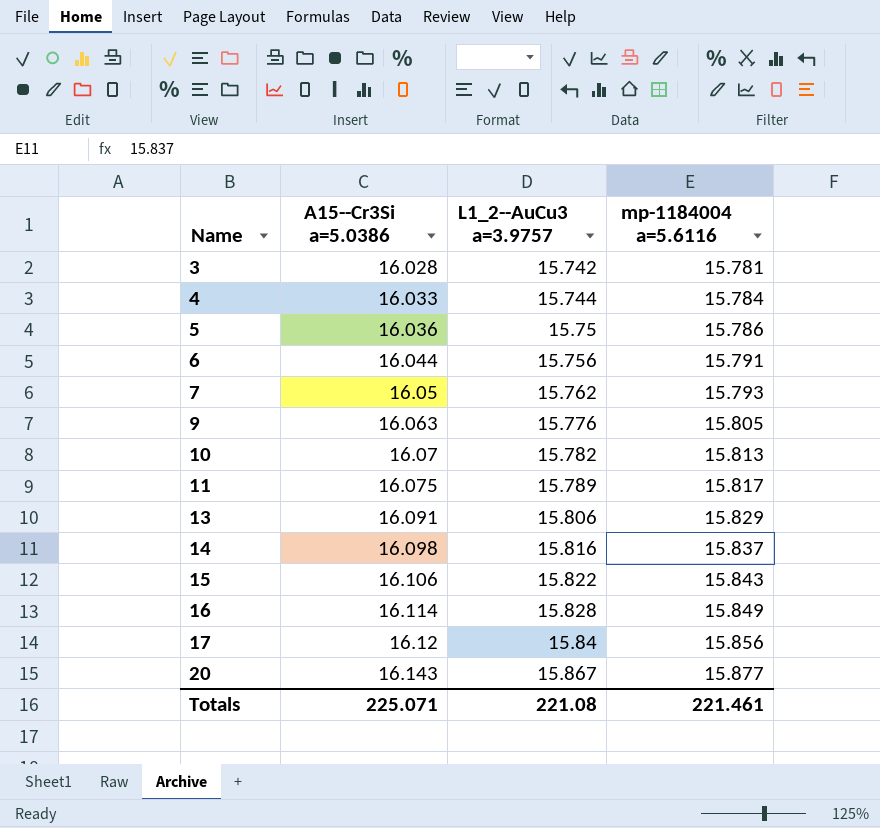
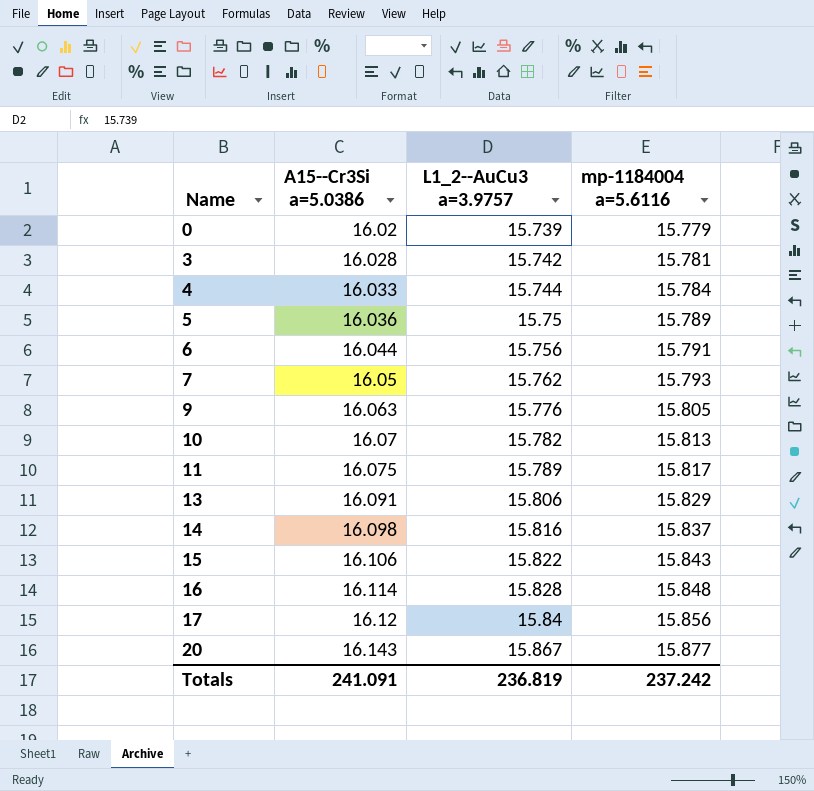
row 0: none -> 16.02 | 15.739 | 15.779
5 | mp-1184004 a=5.6116: 15.786 -> 15.789
16 | mp-1184004 a=5.6116: 15.849 -> 15.848
Totals | A15--Cr3Si a=5.0386: 225.071 -> 241.091
Totals | L1_2--AuCu3 a=3.9757: 221.08 -> 236.819
Totals | mp-1184004 a=5.6116: 221.461 -> 237.242

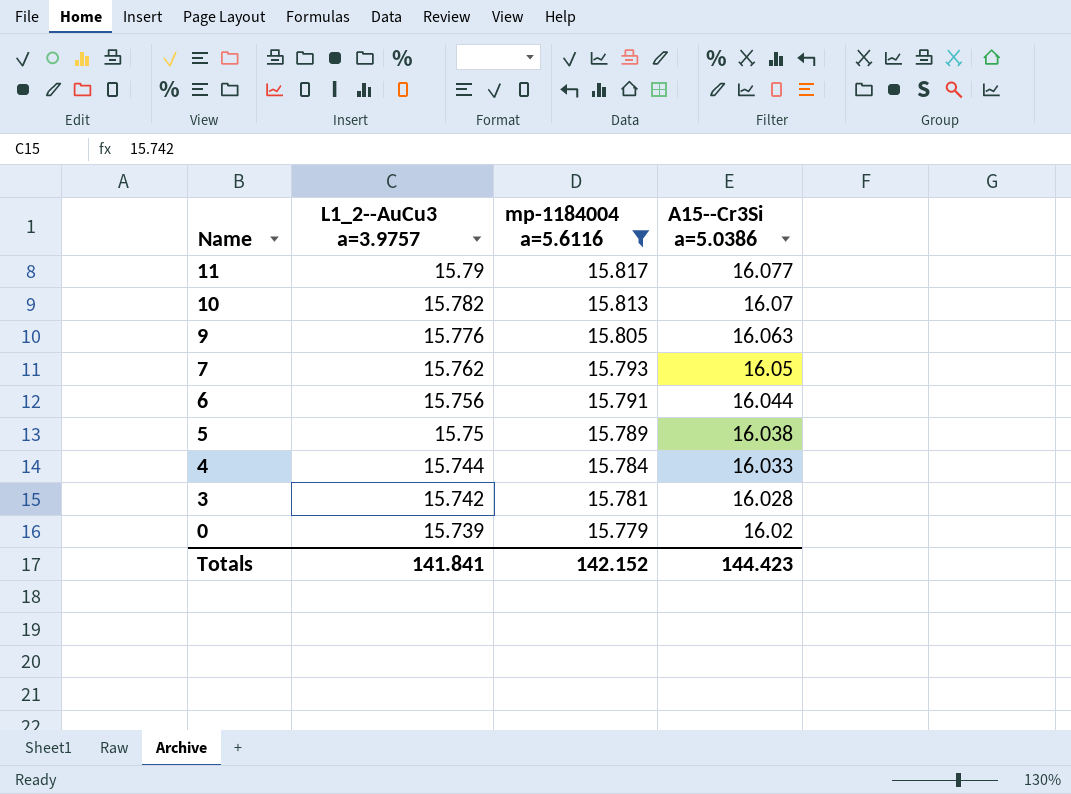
filter: none -> mp-1184004 a=5.6116 <= 15.817
row order: Name ascending -> Name descending
column A15--Cr3Si a=5.0386 | position: 2 -> 4
11 | L1_2--AuCu3 a=3.9757: 15.789 -> 15.79
11 | A15--Cr3Si a=5.0386: 16.075 -> 16.077
5 | A15--Cr3Si a=5.0386: 16.036 -> 16.038
Totals | L1_2--AuCu3 a=3.9757: 236.819 -> 141.841
Totals | mp-1184004 a=5.6116: 237.242 -> 142.152
Totals | A15--Cr3Si a=5.0386: 241.091 -> 144.423

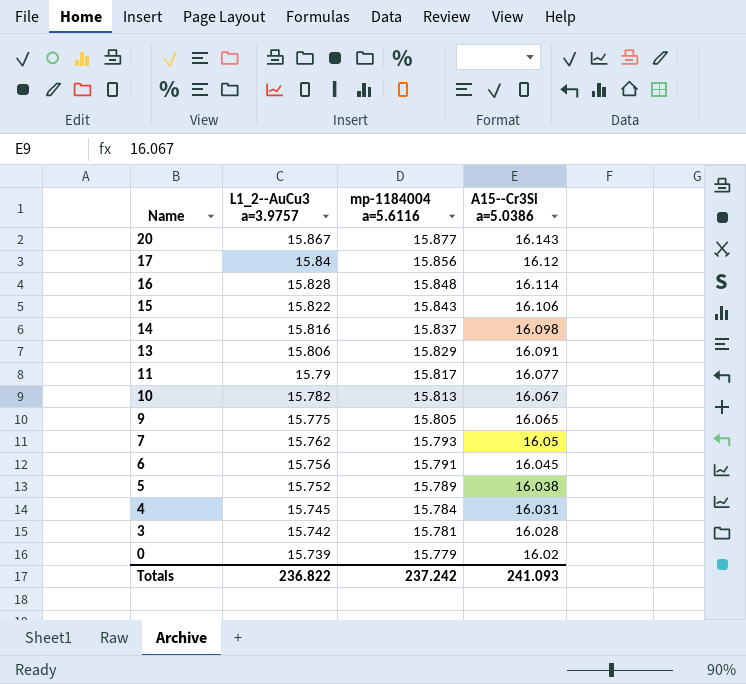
filter: mp-1184004 a=5.6116 <= 15.817 -> none
10 | A15--Cr3Si a=5.0386: 16.07 -> 16.067
9 | L1_2--AuCu3 a=3.9757: 15.776 -> 15.775
9 | A15--Cr3Si a=5.0386: 16.063 -> 16.065
6 | A15--Cr3Si a=5.0386: 16.044 -> 16.045
5 | L1_2--AuCu3 a=3.9757: 15.75 -> 15.752
4 | L1_2--AuCu3 a=3.9757: 15.744 -> 15.745
4 | A15--Cr3Si a=5.0386: 16.033 -> 16.031
Totals | L1_2--AuCu3 a=3.9757: 141.841 -> 236.822
Totals | mp-1184004 a=5.6116: 142.152 -> 237.242
Totals | A15--Cr3Si a=5.0386: 144.423 -> 241.093

